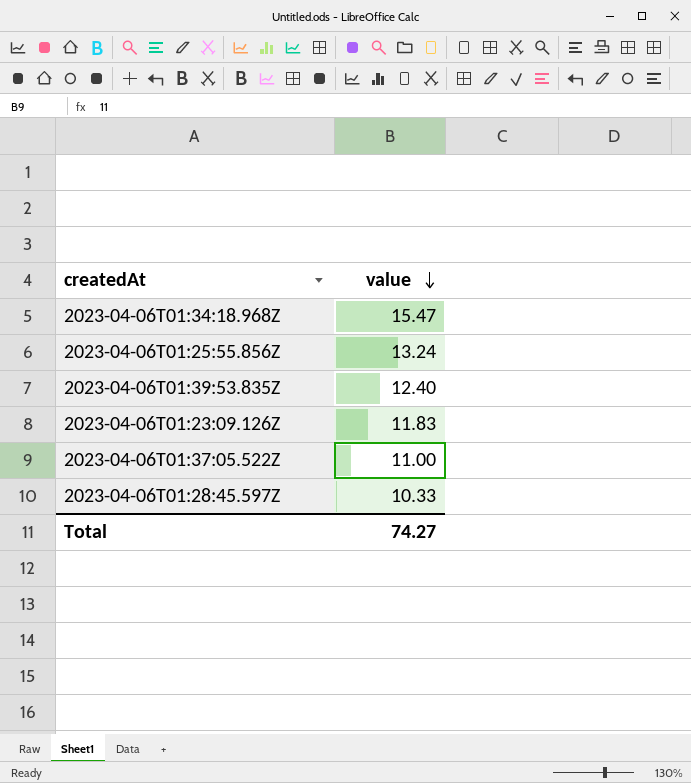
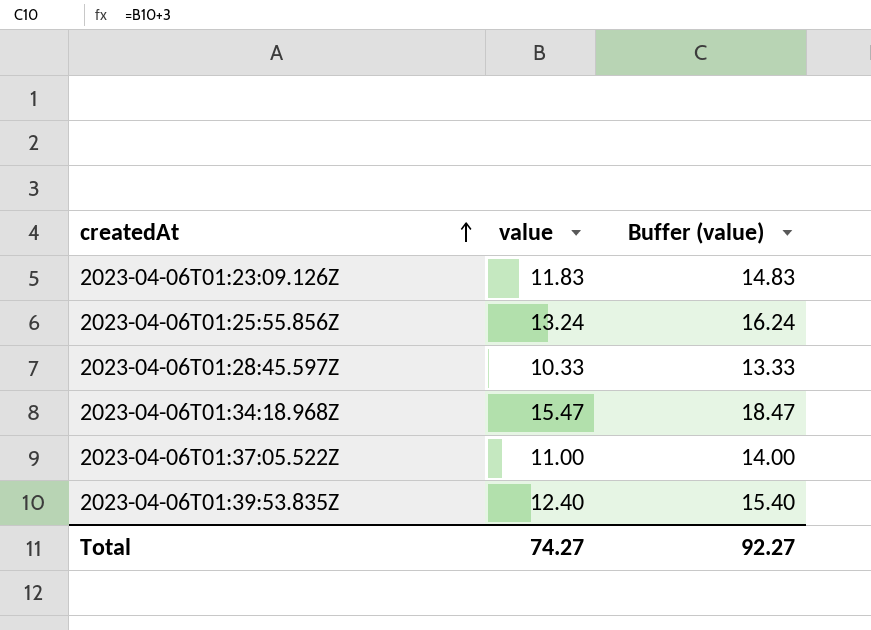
row order: value descending -> createdAt ascending
column Buffer (value) | formula: none -> [value] + 3

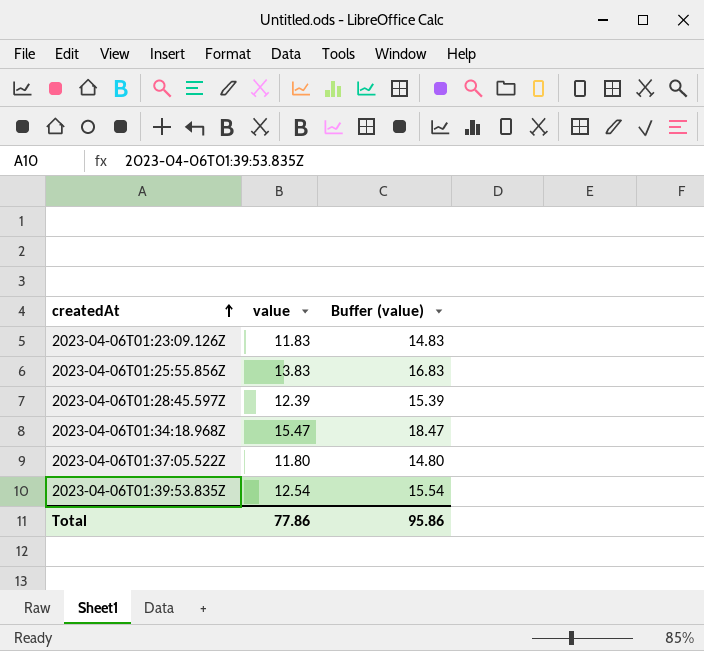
2023-04-06T01:25:55.856Z | value: 13.24 -> 13.83
2023-04-06T01:25:55.856Z | Buffer (value): 16.24 -> 16.83
2023-04-06T01:28:45.597Z | value: 10.33 -> 12.39
2023-04-06T01:28:45.597Z | Buffer (value): 13.33 -> 15.39
2023-04-06T01:37:05.522Z | value: 11.00 -> 11.80
2023-04-06T01:37:05.522Z | Buffer (value): 14.00 -> 14.80
2023-04-06T01:39:53.835Z | value: 12.40 -> 12.54
2023-04-06T01:39:53.835Z | Buffer (value): 15.40 -> 15.54
Total | value: 74.27 -> 77.86
Total | Buffer (value): 92.27 -> 95.86

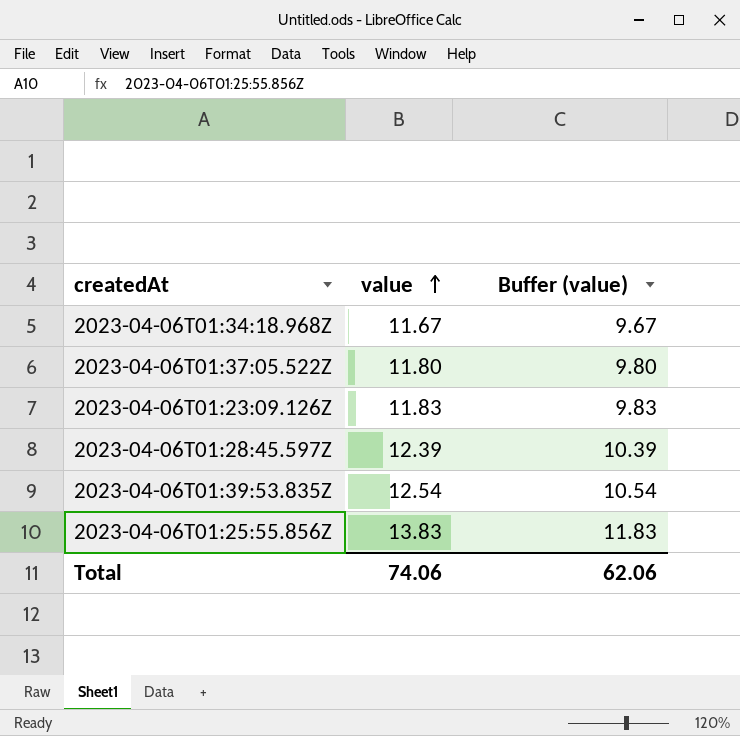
row order: createdAt ascending -> value ascending
column Buffer (value) | formula: [value] + 3 -> [value] - 2
2023-04-06T01:34:18.968Z | value: 15.47 -> 11.67
Total | value: 77.86 -> 74.06
Total | Buffer (value): 95.86 -> 62.06

